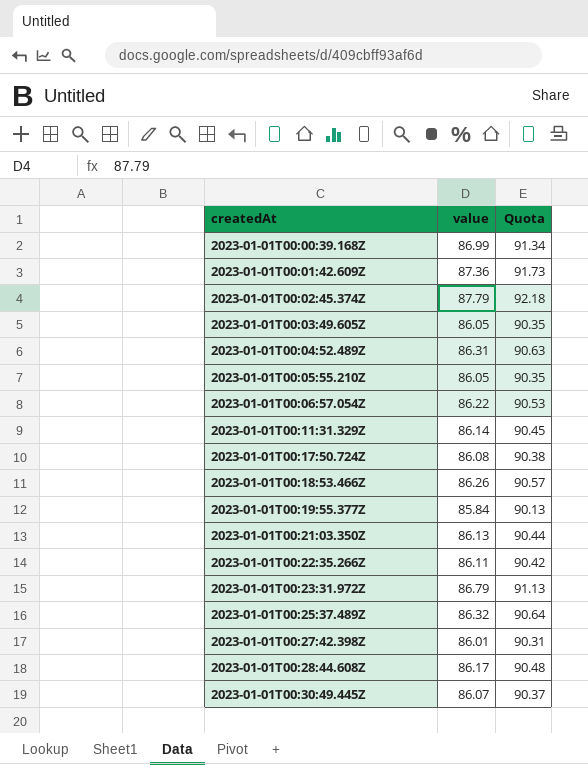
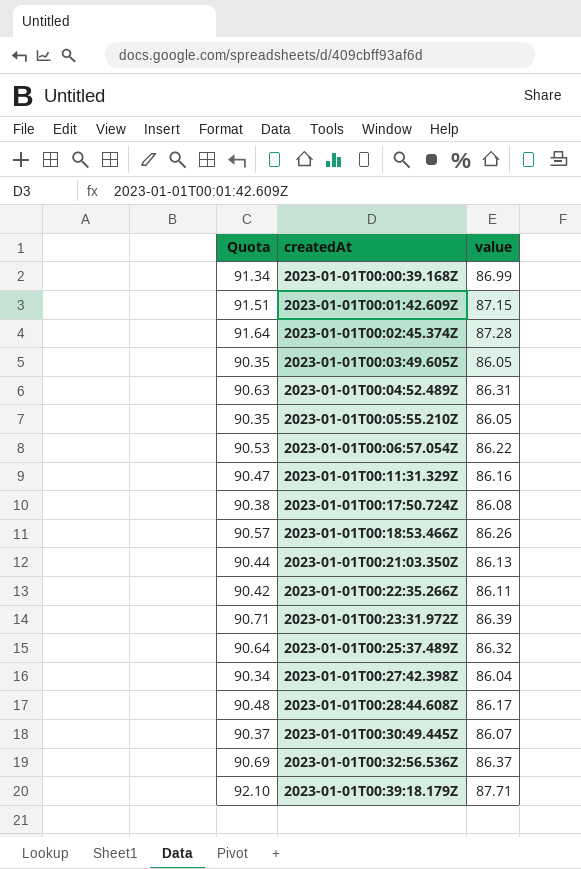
column Quota | position: 3 -> 1
row 2023-01-01T00:19:55.377Z: 85.84 | 90.13 -> none
2023-01-01T00:01:42.609Z | Quota: 91.73 -> 91.51
2023-01-01T00:01:42.609Z | value: 87.36 -> 87.15
2023-01-01T00:02:45.374Z | Quota: 92.18 -> 91.64
2023-01-01T00:02:45.374Z | value: 87.79 -> 87.28
2023-01-01T00:11:31.329Z | Quota: 90.45 -> 90.47
2023-01-01T00:11:31.329Z | value: 86.14 -> 86.16
2023-01-01T00:23:31.972Z | Quota: 91.13 -> 90.71
2023-01-01T00:23:31.972Z | value: 86.79 -> 86.39
2023-01-01T00:27:42.398Z | Quota: 90.31 -> 90.34
2023-01-01T00:27:42.398Z | value: 86.01 -> 86.04
row 2023-01-01T00:32:56.536Z: none -> 90.69 | 86.37
row 2023-01-01T00:39:18.179Z: none -> 92.10 | 87.71

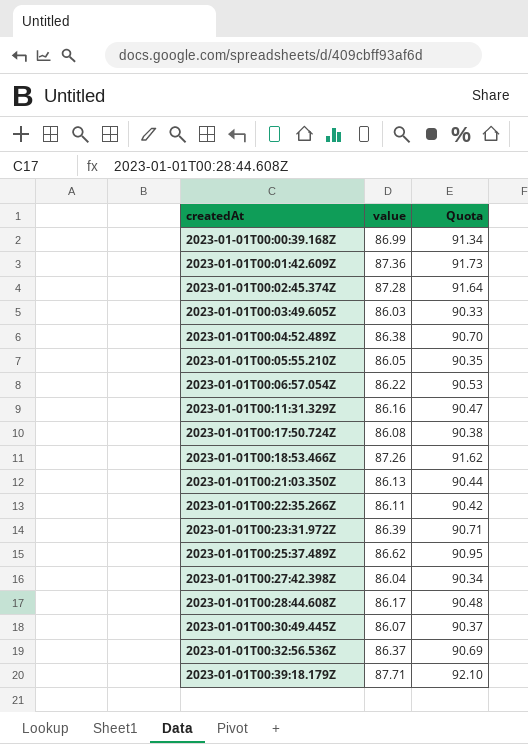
column Quota | position: 1 -> 3
2023-01-01T00:01:42.609Z | value: 87.15 -> 87.36
2023-01-01T00:01:42.609Z | Quota: 91.51 -> 91.73
2023-01-01T00:03:49.605Z | value: 86.05 -> 86.03
2023-01-01T00:03:49.605Z | Quota: 90.35 -> 90.33
2023-01-01T00:04:52.489Z | value: 86.31 -> 86.38
2023-01-01T00:04:52.489Z | Quota: 90.63 -> 90.70
2023-01-01T00:18:53.466Z | value: 86.26 -> 87.26
2023-01-01T00:18:53.466Z | Quota: 90.57 -> 91.62
2023-01-01T00:25:37.489Z | value: 86.32 -> 86.62
2023-01-01T00:25:37.489Z | Quota: 90.64 -> 90.95

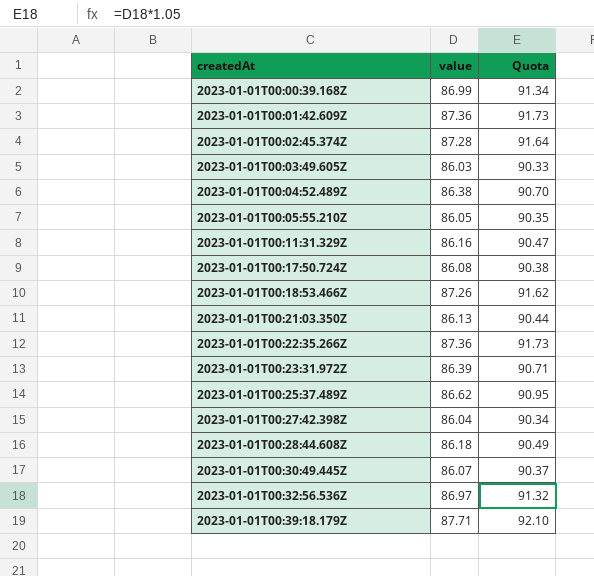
row 2023-01-01T00:06:57.054Z: 86.22 | 90.53 -> none
2023-01-01T00:22:35.266Z | value: 86.11 -> 87.36
2023-01-01T00:22:35.266Z | Quota: 90.42 -> 91.73
2023-01-01T00:28:44.608Z | value: 86.17 -> 86.18
2023-01-01T00:28:44.608Z | Quota: 90.48 -> 90.49
2023-01-01T00:32:56.536Z | value: 86.37 -> 86.97
2023-01-01T00:32:56.536Z | Quota: 90.69 -> 91.32

